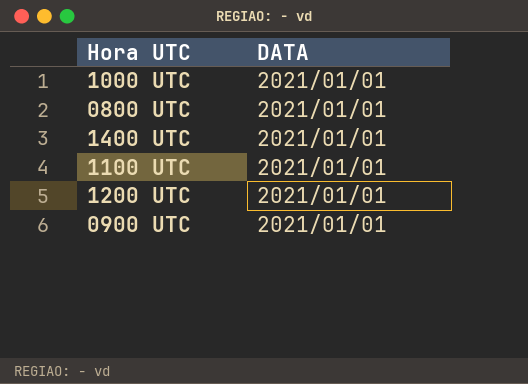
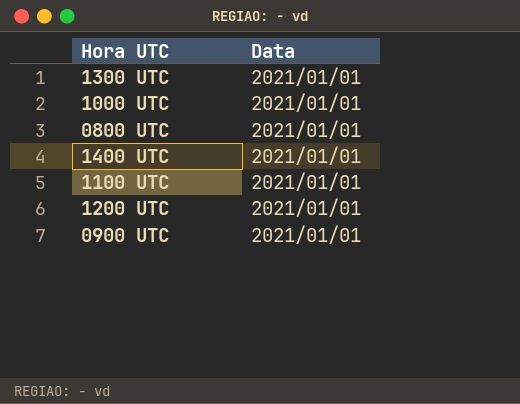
column name: DATA -> Data
row 1300 UTC: none -> 2021/01/01

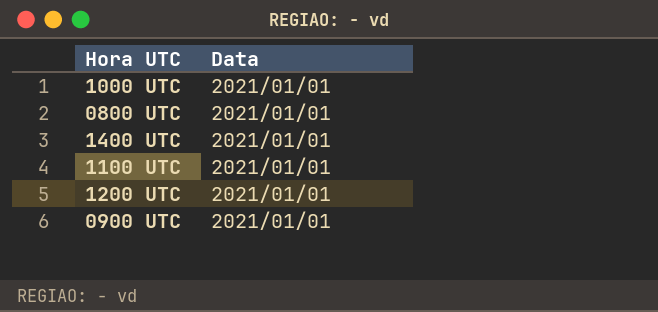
row 1300 UTC: 2021/01/01 -> none

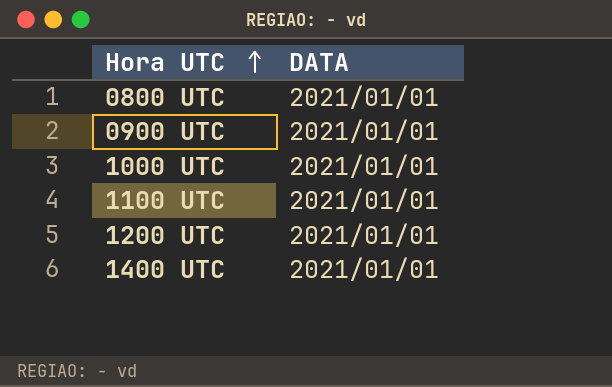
row order: none -> Hora UTC ascending
column name: Data -> DATA

